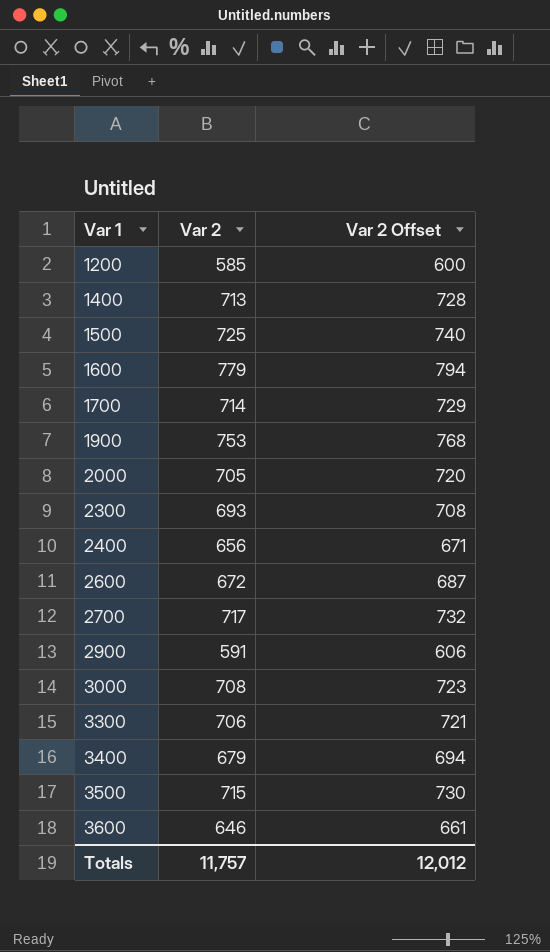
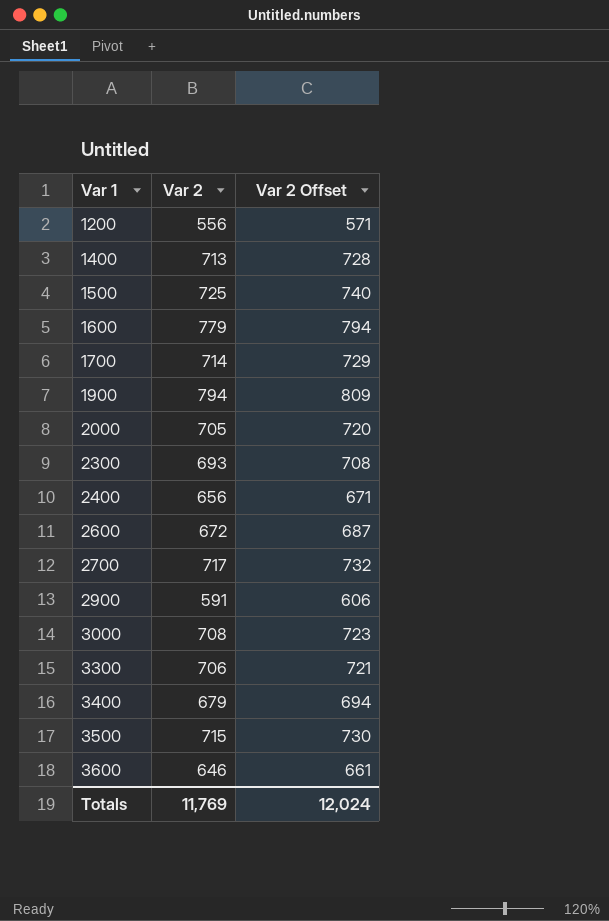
1200 | Var 2: 585 -> 556
1200 | Var 2 Offset: 600 -> 571
1900 | Var 2: 753 -> 794
1900 | Var 2 Offset: 768 -> 809
Totals | Var 2: 11,757 -> 11,769
Totals | Var 2 Offset: 12,012 -> 12,024

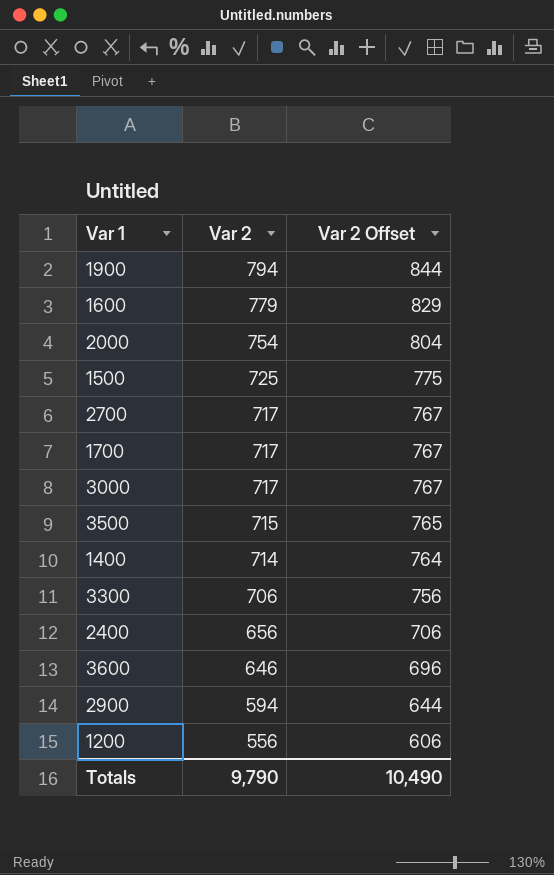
row order: Var 1 ascending -> Var 2 descending
column Var 2 Offset | formula: [Var 2] + 15 -> [Var 2] + 50
row 2300: 693 | 708 -> none
row 2600: 672 | 687 -> none
row 3400: 679 | 694 -> none
2000 | Var 2: 705 -> 754
1700 | Var 2: 714 -> 717
3000 | Var 2: 708 -> 717
1400 | Var 2: 713 -> 714
2900 | Var 2: 591 -> 594
Totals | Var 2: 11,769 -> 9,790
Totals | Var 2 Offset: 12,024 -> 10,490

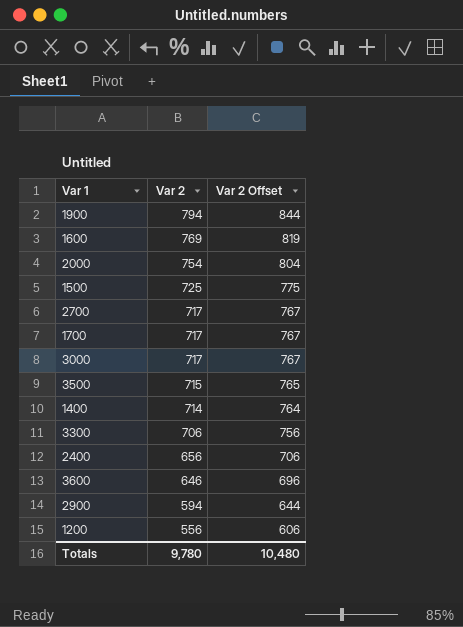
1600 | Var 2: 779 -> 769
1600 | Var 2 Offset: 829 -> 819
Totals | Var 2: 9,790 -> 9,780
Totals | Var 2 Offset: 10,490 -> 10,480

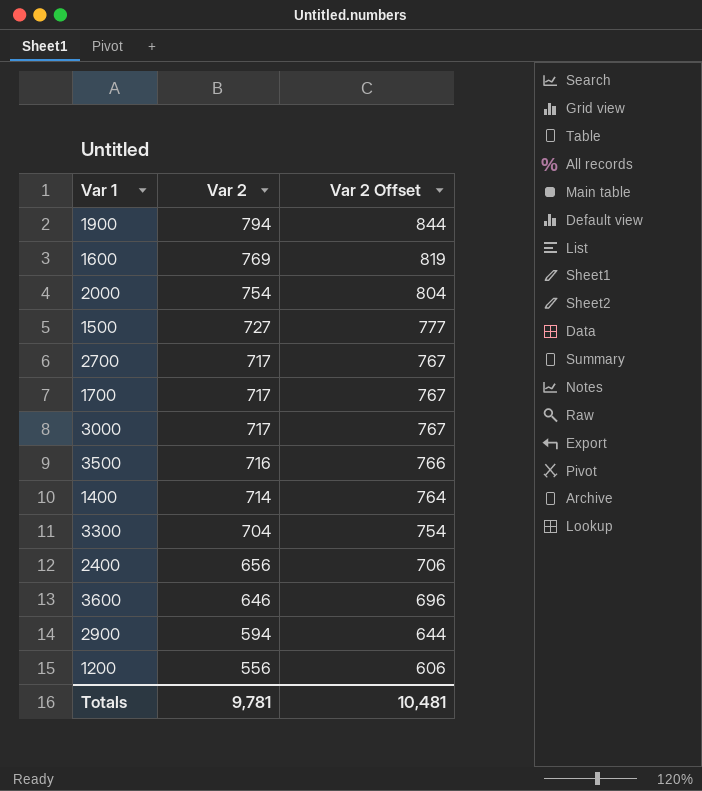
1500 | Var 2: 725 -> 727
1500 | Var 2 Offset: 775 -> 777
3500 | Var 2: 715 -> 716
3500 | Var 2 Offset: 765 -> 766
3300 | Var 2: 706 -> 704
3300 | Var 2 Offset: 756 -> 754
Totals | Var 2: 9,780 -> 9,781
Totals | Var 2 Offset: 10,480 -> 10,481

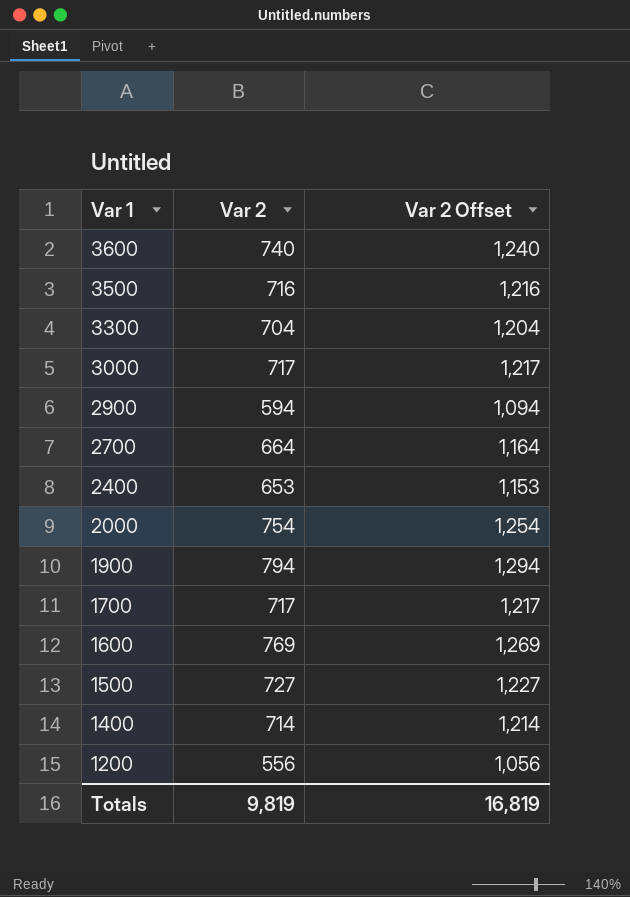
row order: Var 2 descending -> Var 1 descending
column Var 2 Offset | formula: [Var 2] + 50 -> [Var 2] + 500
3600 | Var 2: 646 -> 740
2700 | Var 2: 717 -> 664
2400 | Var 2: 656 -> 653
Totals | Var 2: 9,781 -> 9,819
Totals | Var 2 Offset: 10,481 -> 16,819

